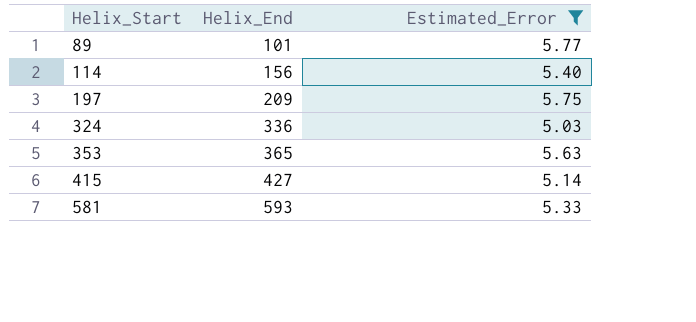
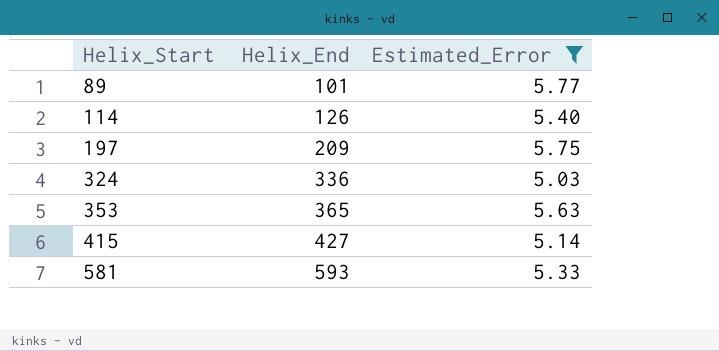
114 | Helix_End: 156 -> 126

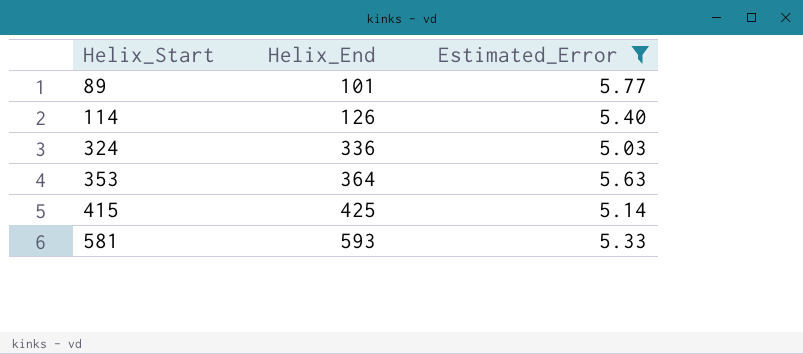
row 197: 209 | 5.75 -> none
353 | Helix_End: 365 -> 364
415 | Helix_End: 427 -> 425

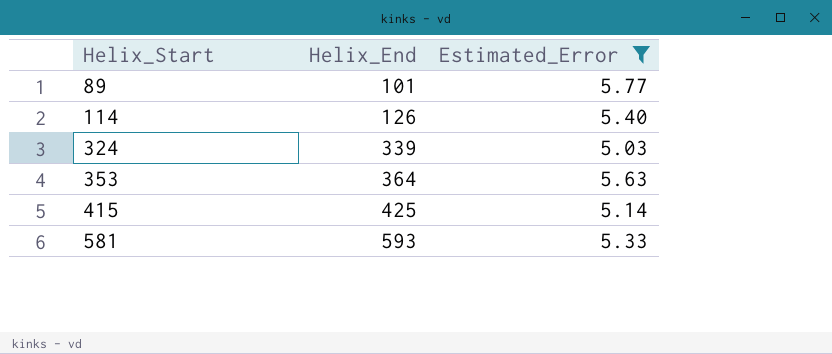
324 | Helix_End: 336 -> 339

